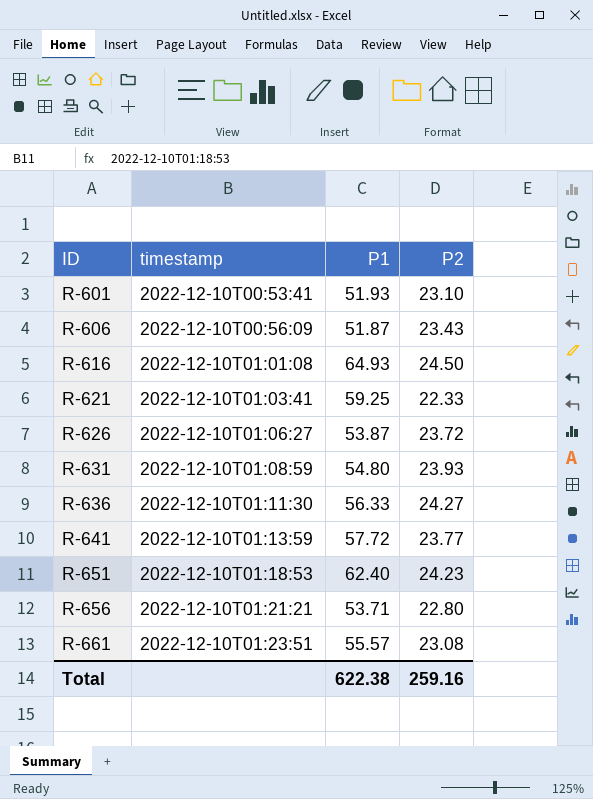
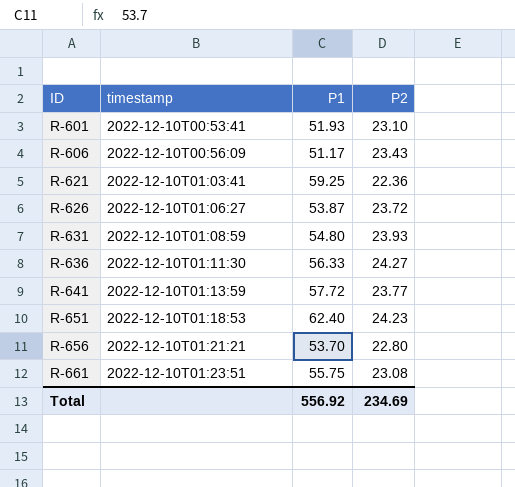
row R-616: 2022-12-10T01:01:08 | 64.93 | 24.50 -> none
R-606 | P1: 51.87 -> 51.17
R-621 | P2: 22.33 -> 22.36
R-656 | P1: 53.71 -> 53.70
R-661 | P1: 55.57 -> 55.75
Total | P1: 622.38 -> 556.92
Total | P2: 259.16 -> 234.69

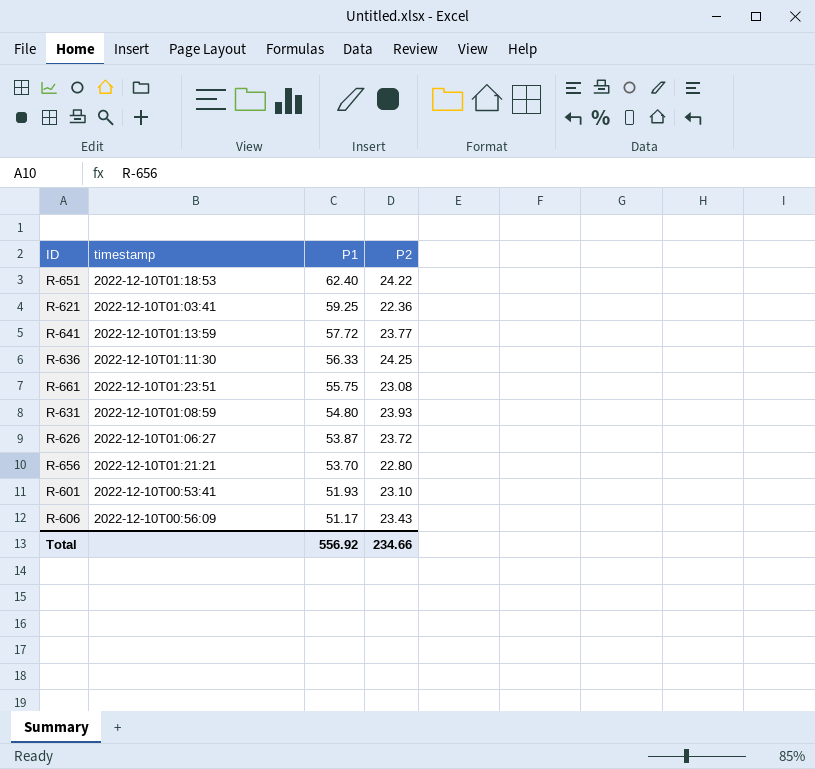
row order: ID ascending -> P1 descending
R-651 | P2: 24.23 -> 24.22
R-636 | P2: 24.27 -> 24.25
Total | P2: 234.69 -> 234.66

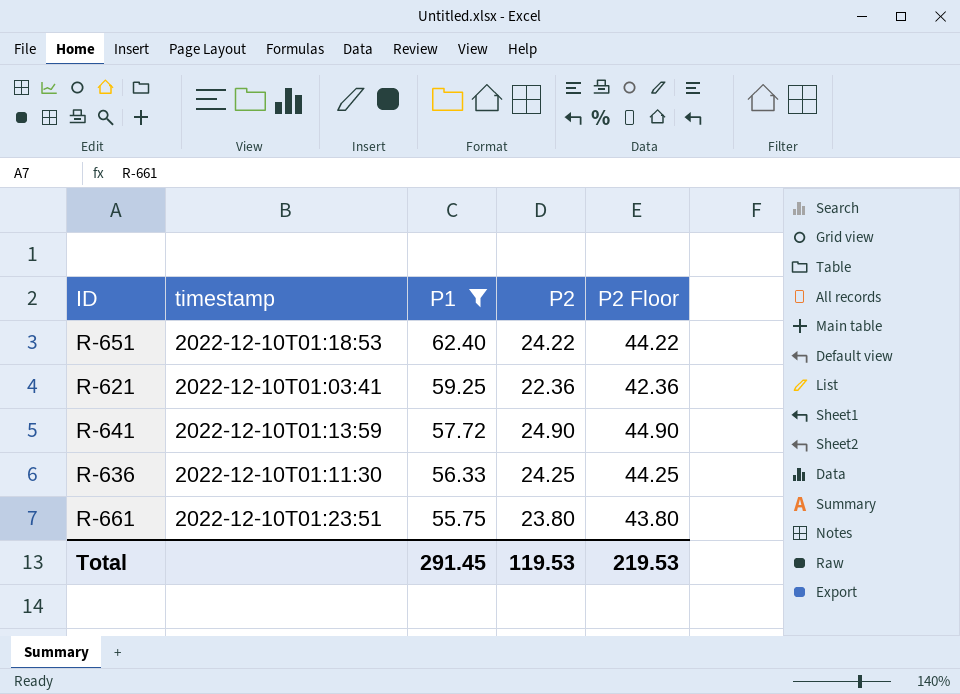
filter: none -> P1 >= 55.75
column P2 Floor | formula: none -> [P2] + 20
R-641 | P2: 23.77 -> 24.90
R-661 | P2: 23.08 -> 23.80
Total | P1: 556.92 -> 291.45
Total | P2: 234.66 -> 119.53

